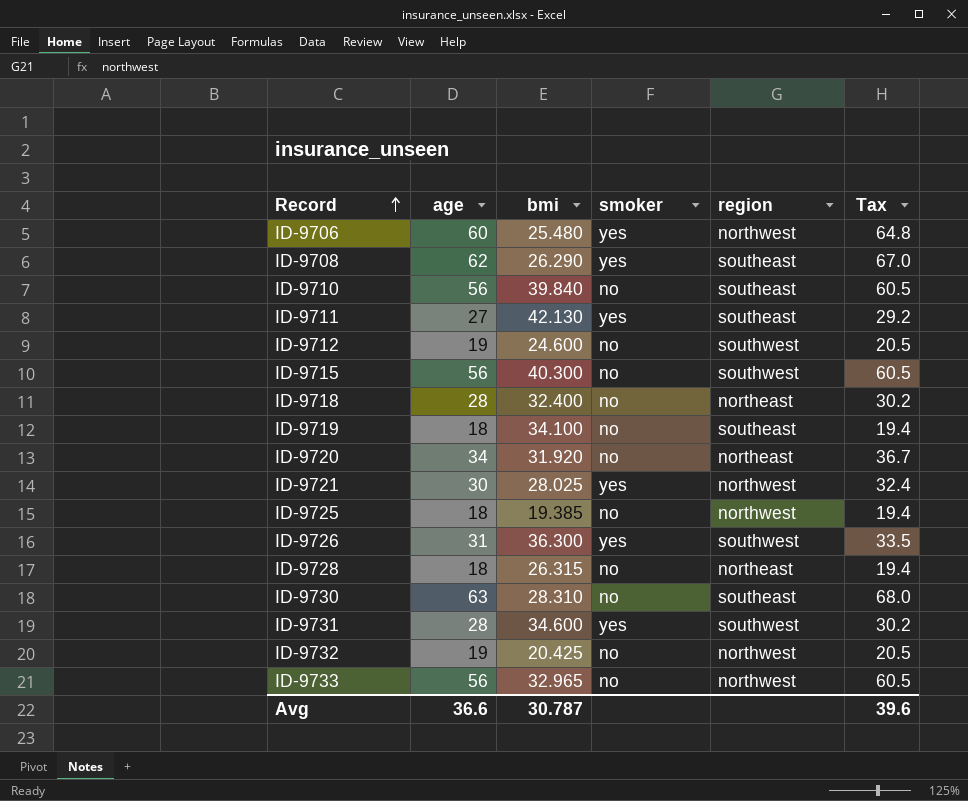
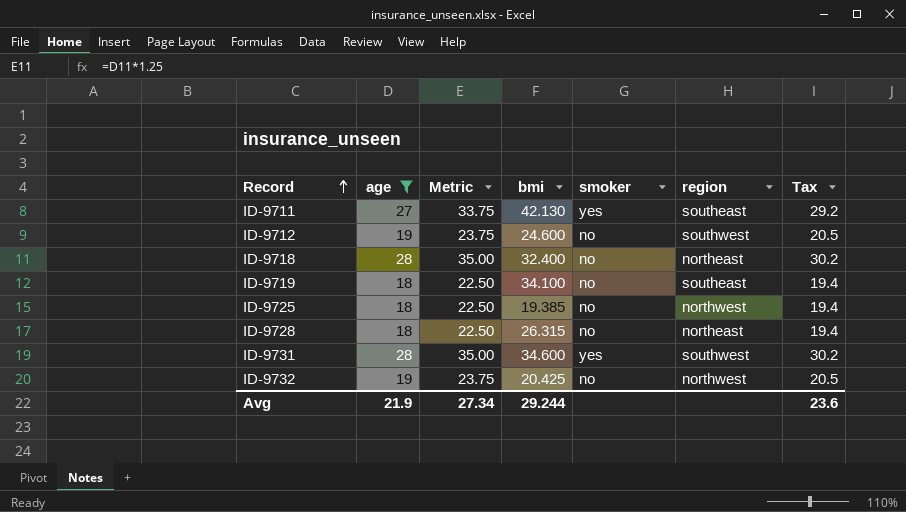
filter: none -> age <= 28
column Metric | formula: none -> [age] * 1.25
Avg | age: 36.6 -> 21.9
Avg | bmi: 30.787 -> 29.244
Avg | Tax: 39.6 -> 23.6

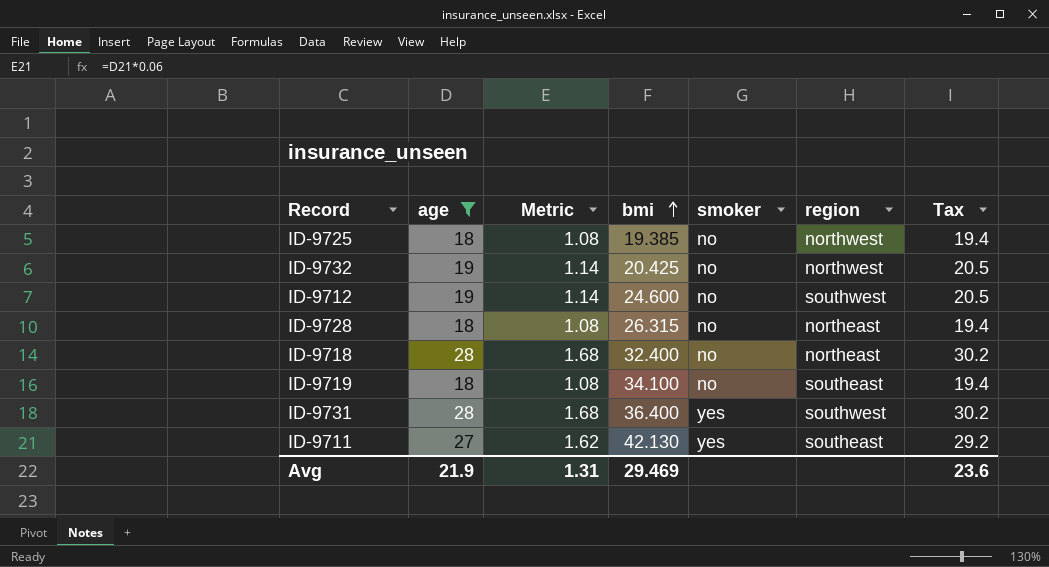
row order: Record ascending -> bmi ascending
column Metric | formula: [age] * 1.25 -> [age] * 0.06
ID-9731 | bmi: 34.600 -> 36.400
Avg | Metric: 27.34 -> 1.31
Avg | bmi: 29.244 -> 29.469

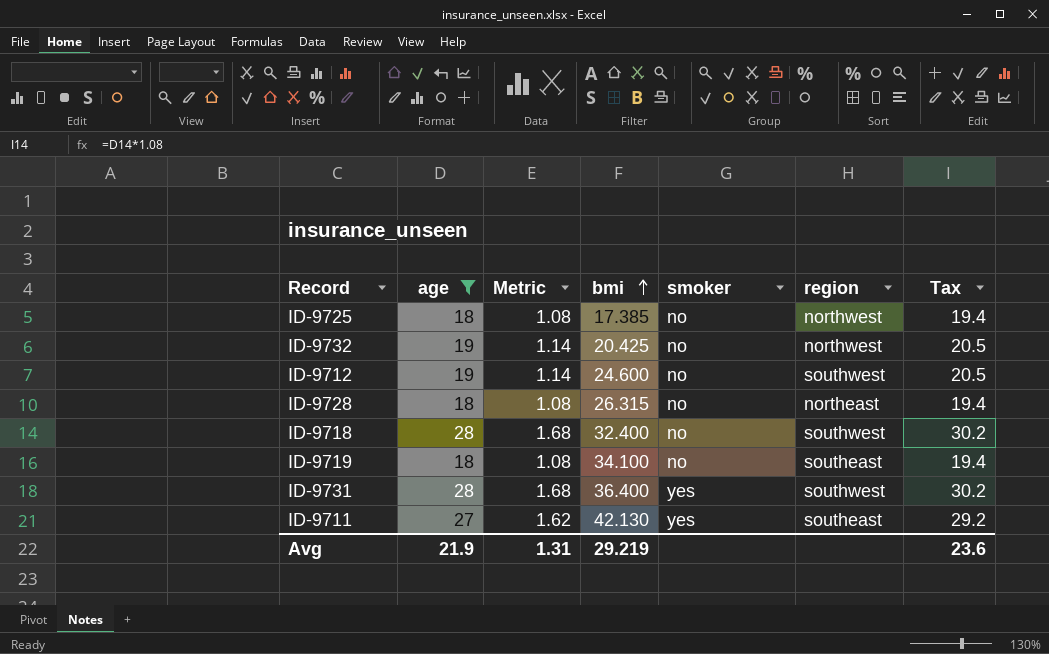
ID-9725 | bmi: 19.385 -> 17.385
ID-9718 | region: northeast -> southwest
Avg | bmi: 29.469 -> 29.219

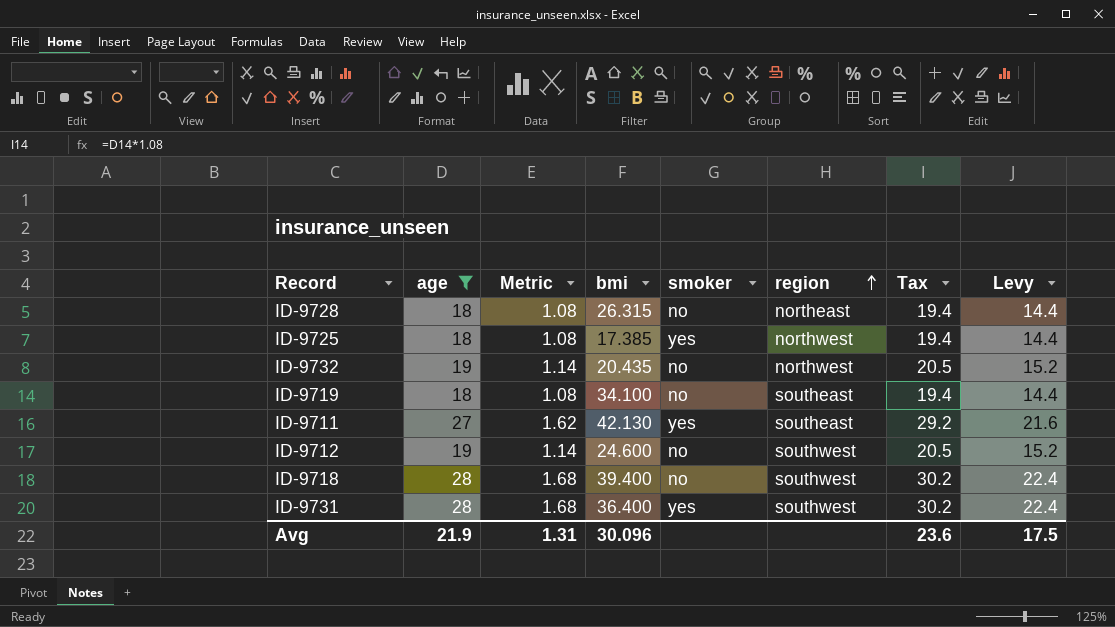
row order: bmi ascending -> region ascending
column Levy | formula: none -> [age] * 0.8
ID-9725 | smoker: no -> yes
ID-9732 | bmi: 20.425 -> 20.435
ID-9718 | bmi: 32.400 -> 39.400
Avg | bmi: 29.219 -> 30.096

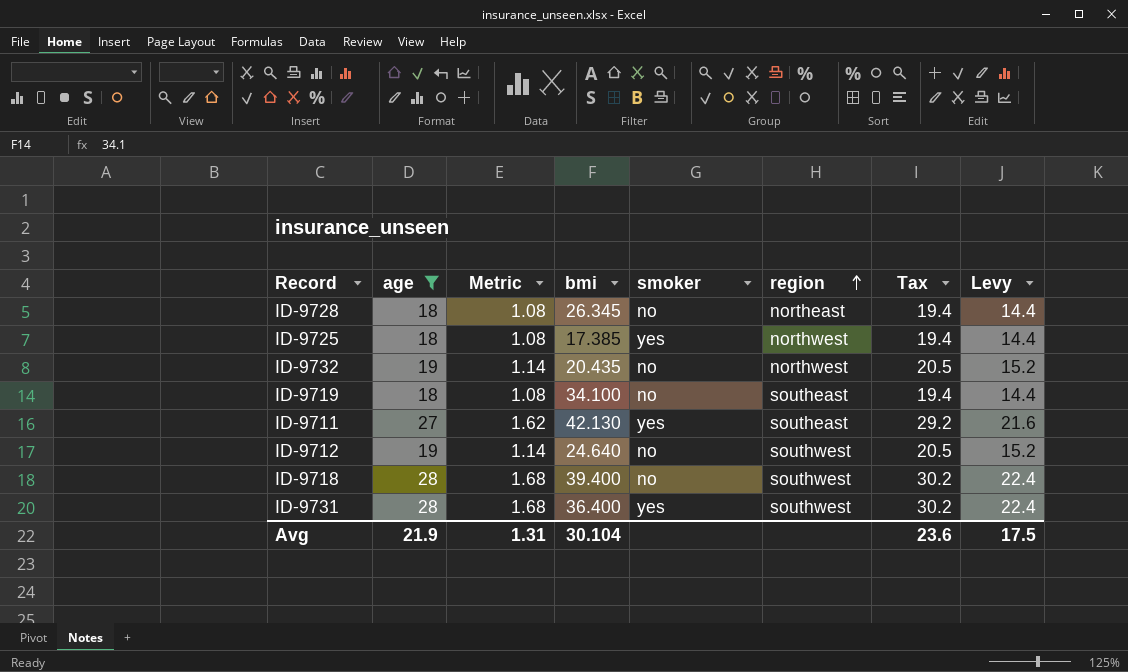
ID-9728 | bmi: 26.315 -> 26.345
ID-9712 | bmi: 24.600 -> 24.640
Avg | bmi: 30.096 -> 30.104

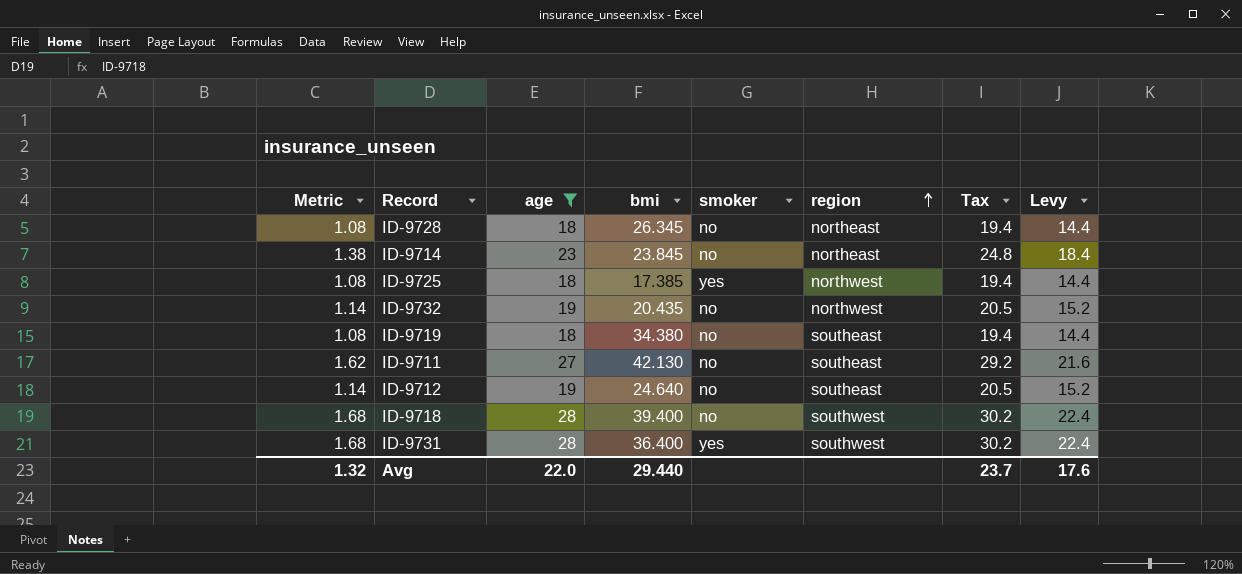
column Metric | position: 3 -> 1
row ID-9714: none -> 1.38 | 23 | 23.845 | no | northeast | 24.8 | 18.4
ID-9719 | bmi: 34.100 -> 34.380
ID-9711 | smoker: yes -> no
ID-9712 | region: southwest -> southeast
Avg | Metric: 1.31 -> 1.32
Avg | age: 21.9 -> 22.0
Avg | bmi: 30.104 -> 29.440
Avg | Tax: 23.6 -> 23.7
Avg | Levy: 17.5 -> 17.6

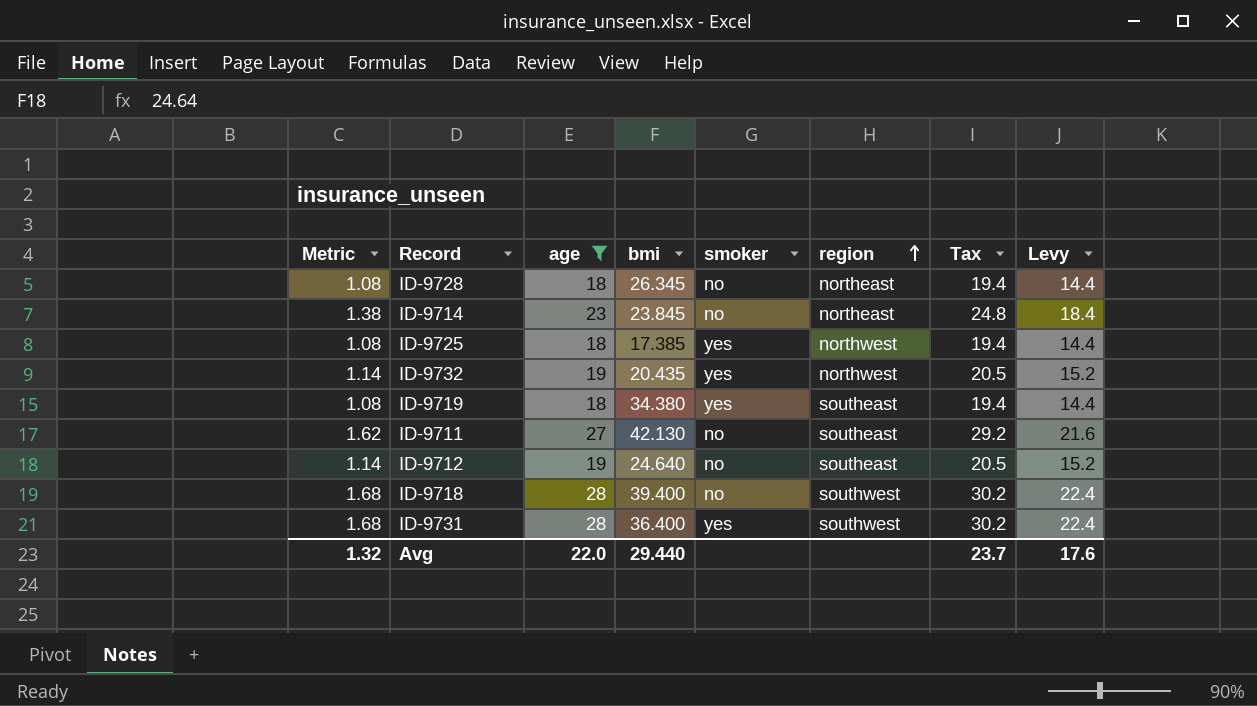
ID-9732 | smoker: no -> yes
ID-9719 | smoker: no -> yes

